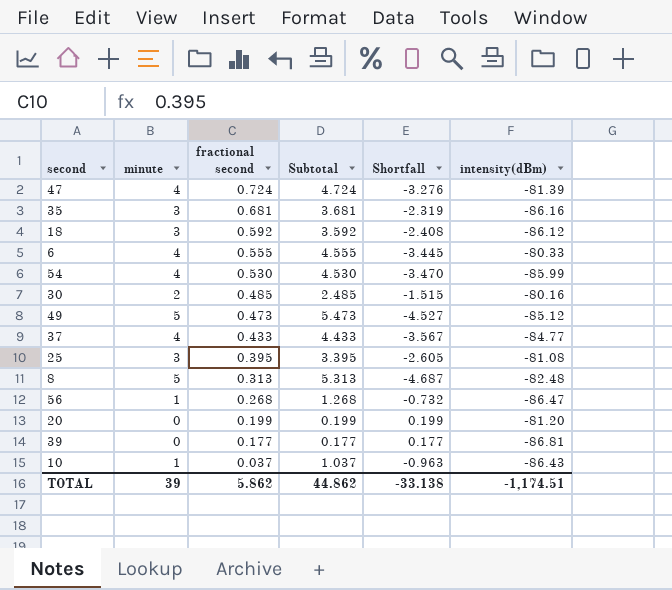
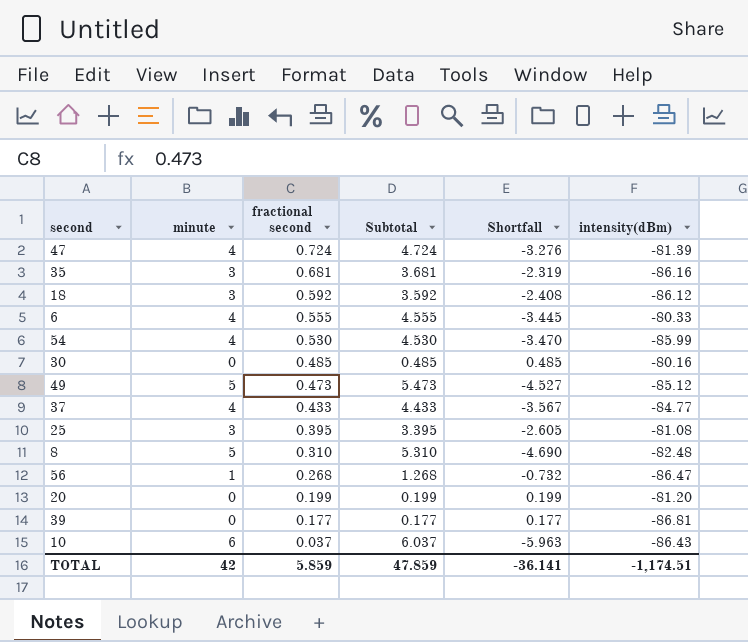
30 | minute: 2 -> 0
30 | Subtotal: 2.485 -> 0.485
30 | Shortfall: -1.515 -> 0.485
8 | fractional second: 0.313 -> 0.310
8 | Subtotal: 5.313 -> 5.310
8 | Shortfall: -4.687 -> -4.690
10 | minute: 1 -> 6
10 | Subtotal: 1.037 -> 6.037
10 | Shortfall: -0.963 -> -5.963
TOTAL | minute: 39 -> 42
TOTAL | fractional second: 5.862 -> 5.859
TOTAL | Subtotal: 44.862 -> 47.859
TOTAL | Shortfall: -33.138 -> -36.141

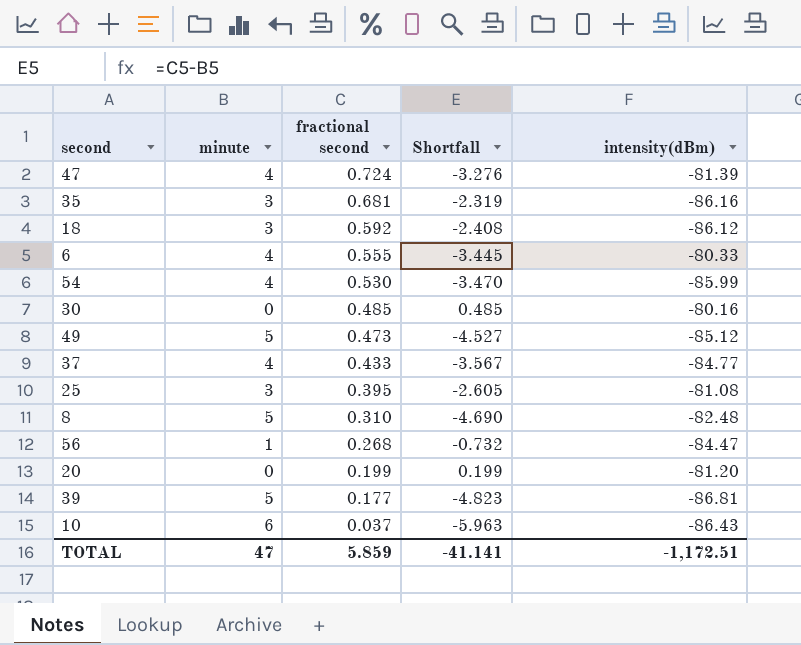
column Subtotal | formula: [minute] + [fractional second] -> none
56 | intensity(dBm): -86.47 -> -84.47
39 | minute: 0 -> 5
39 | Shortfall: 0.177 -> -4.823
TOTAL | minute: 42 -> 47
TOTAL | Shortfall: -36.141 -> -41.141
TOTAL | intensity(dBm): -1,174.51 -> -1,172.51

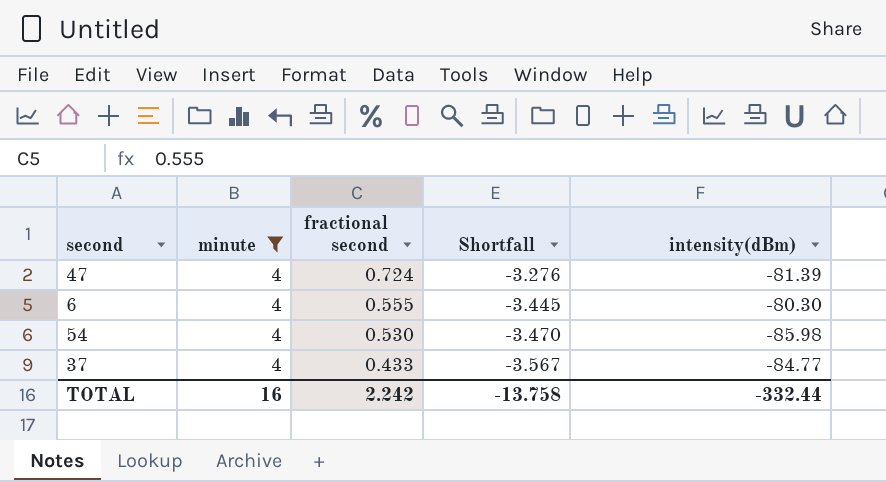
filter: none -> minute = 4
6 | intensity(dBm): -80.33 -> -80.30
54 | intensity(dBm): -85.99 -> -85.98
TOTAL | minute: 47 -> 16
TOTAL | fractional second: 5.859 -> 2.242
TOTAL | Shortfall: -41.141 -> -13.758
TOTAL | intensity(dBm): -1,172.51 -> -332.44

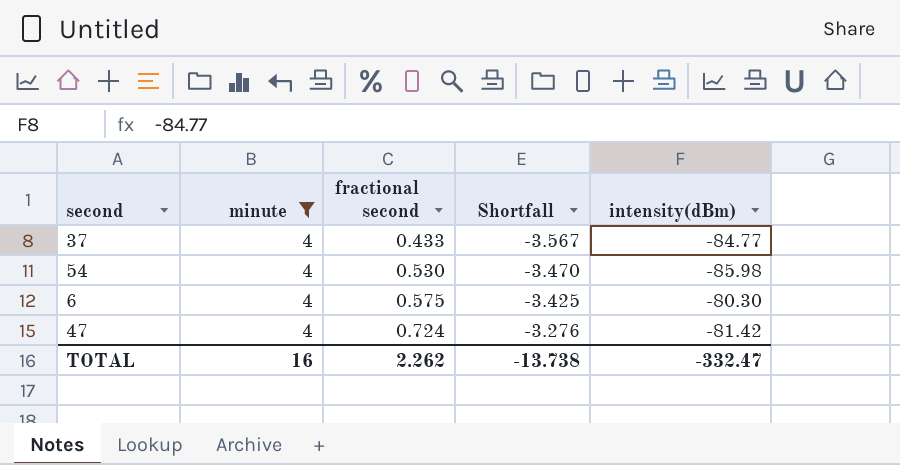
row order: fractional second descending -> fractional second ascending
6 | fractional second: 0.555 -> 0.575
6 | Shortfall: -3.445 -> -3.425
47 | intensity(dBm): -81.39 -> -81.42
TOTAL | fractional second: 2.242 -> 2.262
TOTAL | Shortfall: -13.758 -> -13.738
TOTAL | intensity(dBm): -332.44 -> -332.47

